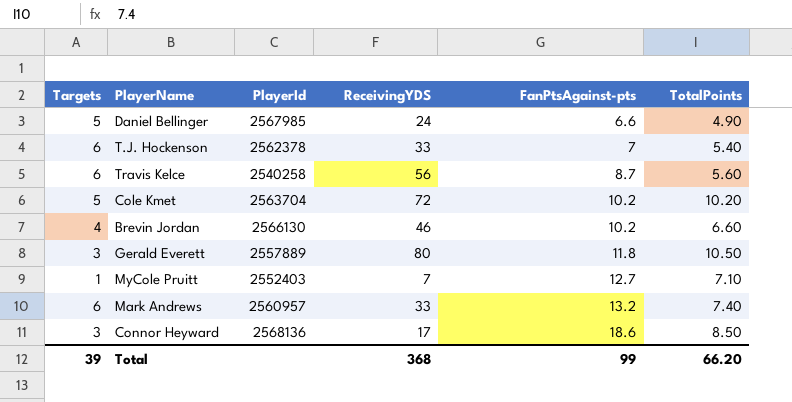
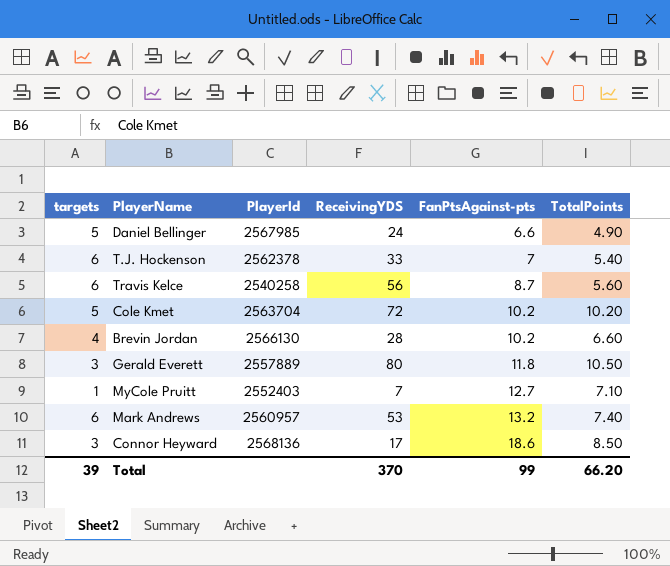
column name: Targets -> targets
Brevin Jordan | ReceivingYDS: 46 -> 28
Mark Andrews | ReceivingYDS: 33 -> 53
Total | ReceivingYDS: 368 -> 370

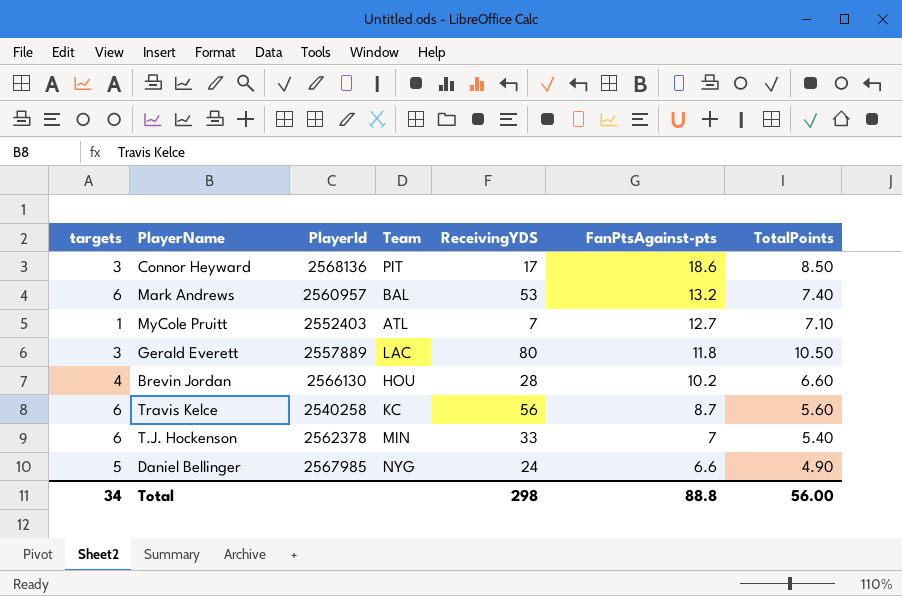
row order: FanPtsAgainst-pts ascending -> FanPtsAgainst-pts descending
column Team | position: none -> 4
row Cole Kmet: 5 | 2563704 | 72 | 10.2 | 10.20 -> none
Total | targets: 39 -> 34
Total | ReceivingYDS: 370 -> 298
Total | FanPtsAgainst-pts: 99 -> 88.8
Total | TotalPoints: 66.20 -> 56.00

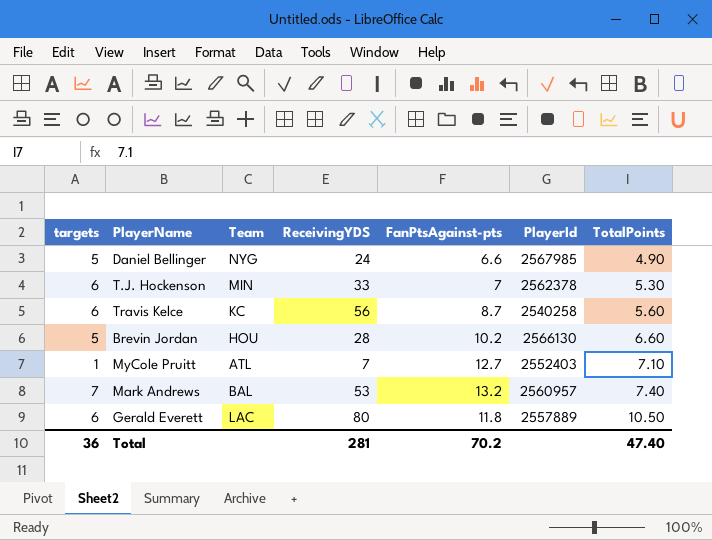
row order: FanPtsAgainst-pts descending -> TotalPoints ascending
column PlayerId | position: 3 -> 6
row Connor Heyward: 3 | 2568136 | PIT | 17 | 18.6 | 8.50 -> none
T.J. Hockenson | TotalPoints: 5.40 -> 5.30
Brevin Jordan | targets: 4 -> 5
Mark Andrews | targets: 6 -> 7
Gerald Everett | targets: 3 -> 6
Total | targets: 34 -> 36
Total | ReceivingYDS: 298 -> 281
Total | FanPtsAgainst-pts: 88.8 -> 70.2
Total | TotalPoints: 56.00 -> 47.40

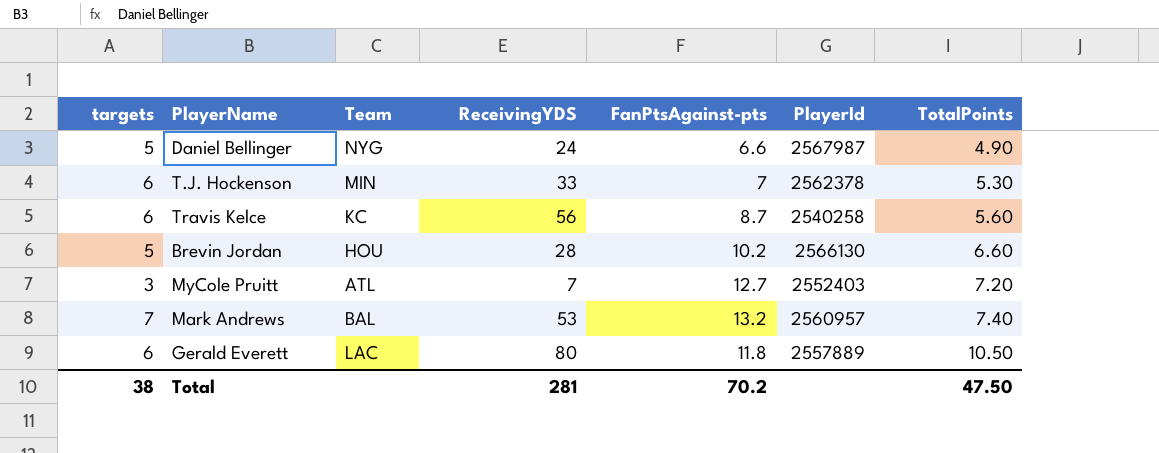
Daniel Bellinger | PlayerId: 2567985 -> 2567987
MyCole Pruitt | targets: 1 -> 3
MyCole Pruitt | TotalPoints: 7.10 -> 7.20
Total | targets: 36 -> 38
Total | TotalPoints: 47.40 -> 47.50

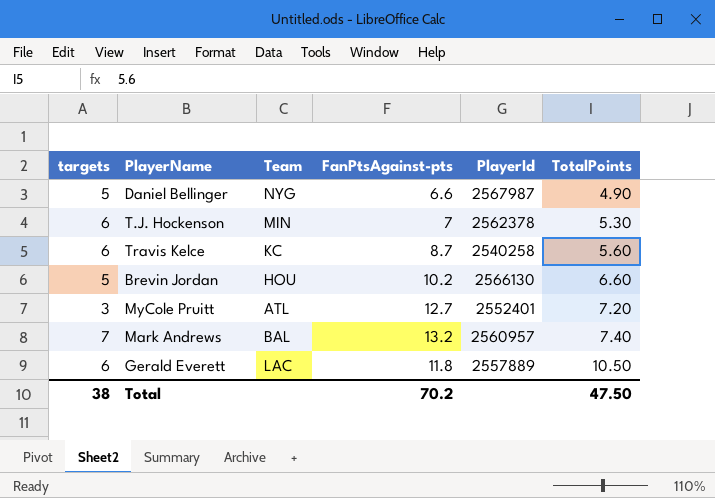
column ReceivingYDS | position: 4 -> none
MyCole Pruitt | PlayerId: 2552403 -> 2552401

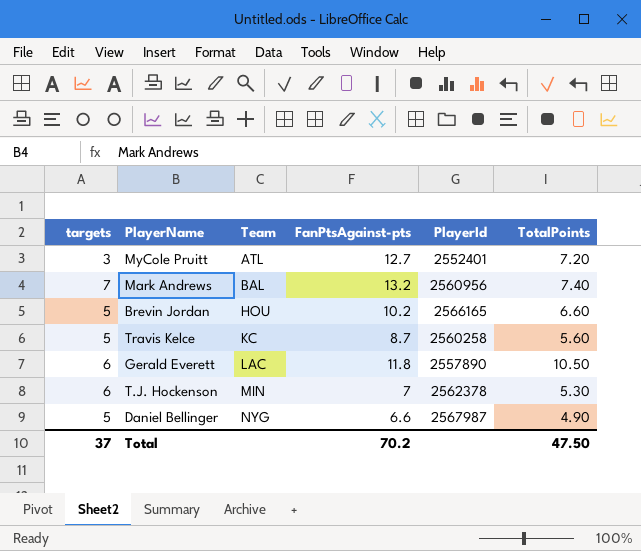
row order: TotalPoints ascending -> Team ascending
Mark Andrews | PlayerId: 2560957 -> 2560956
Brevin Jordan | PlayerId: 2566130 -> 2566165
Travis Kelce | targets: 6 -> 5
Travis Kelce | PlayerId: 2540258 -> 2560258
Gerald Everett | PlayerId: 2557889 -> 2557890
Total | targets: 38 -> 37

